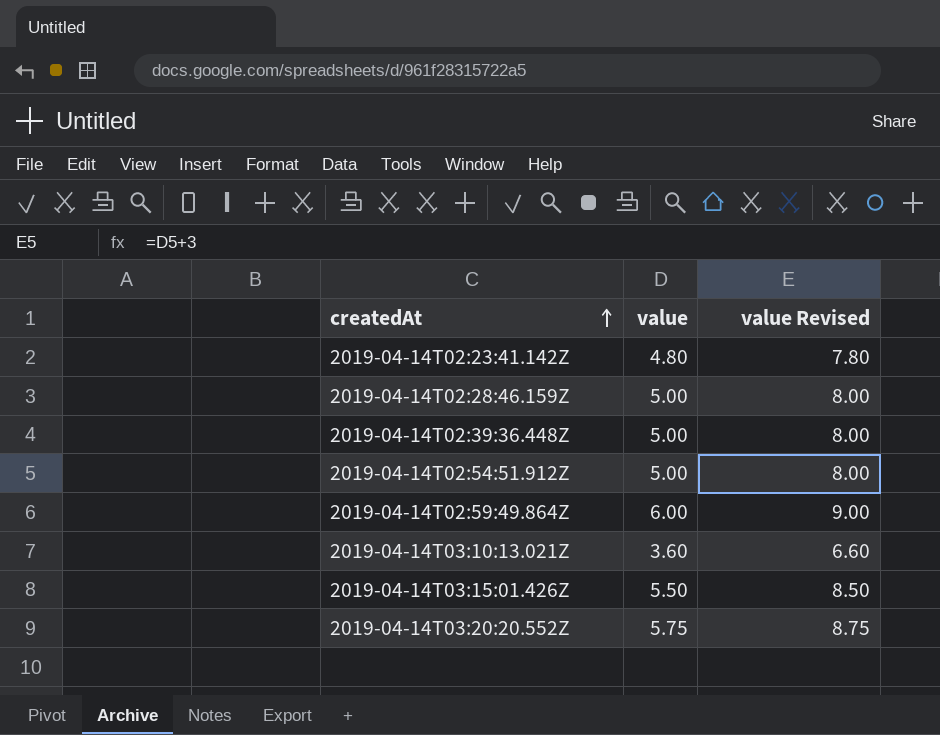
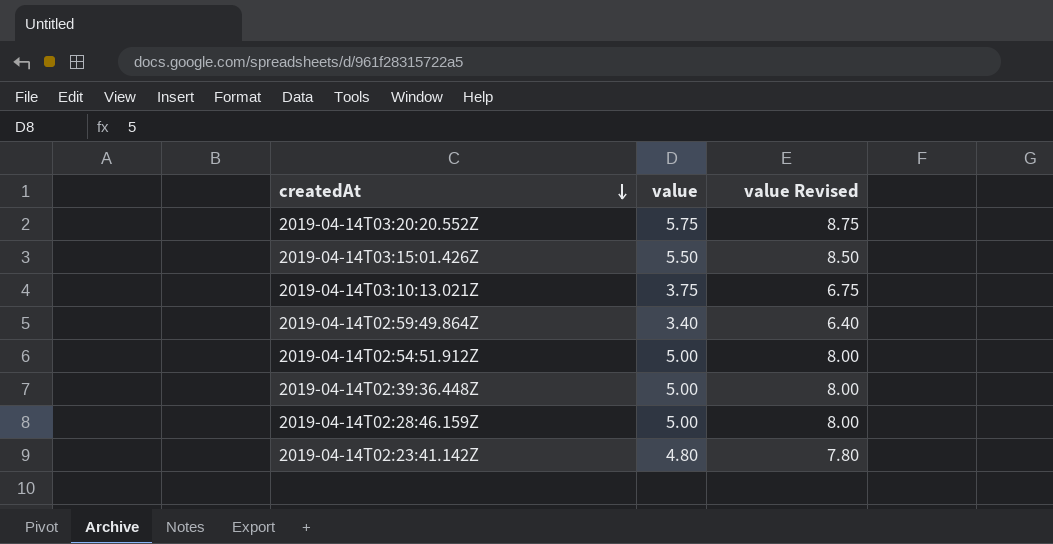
row order: createdAt ascending -> createdAt descending
2019-04-14T03:10:13.021Z | value: 3.60 -> 3.75
2019-04-14T03:10:13.021Z | value Revised: 6.60 -> 6.75
2019-04-14T02:59:49.864Z | value: 6.00 -> 3.40
2019-04-14T02:59:49.864Z | value Revised: 9.00 -> 6.40

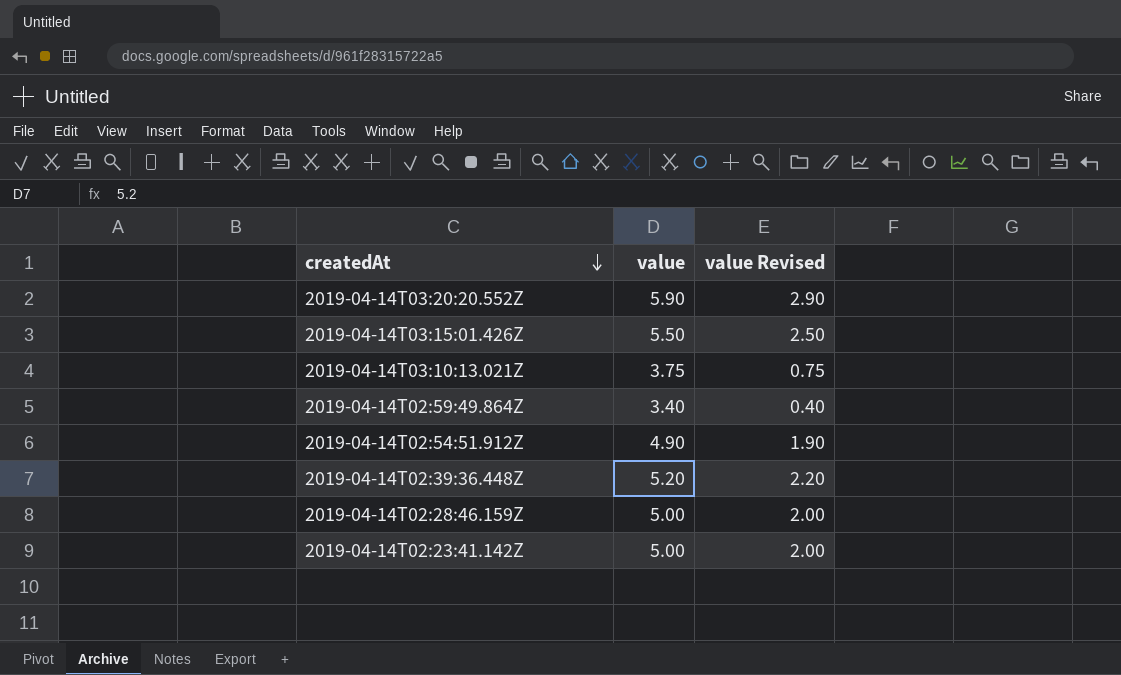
column value Revised | formula: [value] + 3 -> [value] - 3
2019-04-14T03:20:20.552Z | value: 5.75 -> 5.90
2019-04-14T02:54:51.912Z | value: 5.00 -> 4.90
2019-04-14T02:39:36.448Z | value: 5.00 -> 5.20
2019-04-14T02:23:41.142Z | value: 4.80 -> 5.00

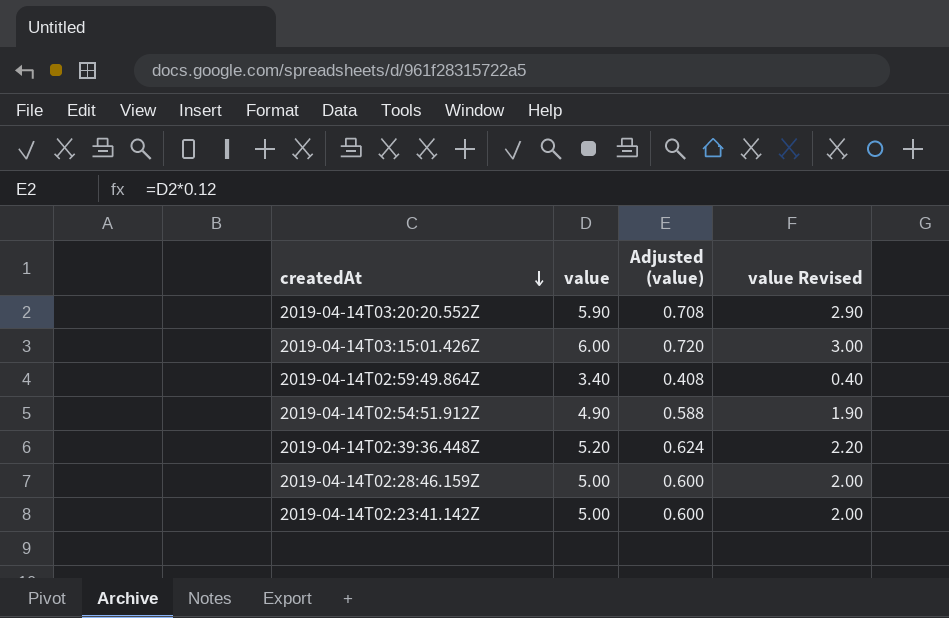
column Adjusted (value) | formula: none -> [value] * 0.12
row 2019-04-14T03:10:13.021Z: 3.75 | 0.75 -> none
2019-04-14T03:15:01.426Z | value: 5.50 -> 6.00
2019-04-14T03:15:01.426Z | value Revised: 2.50 -> 3.00

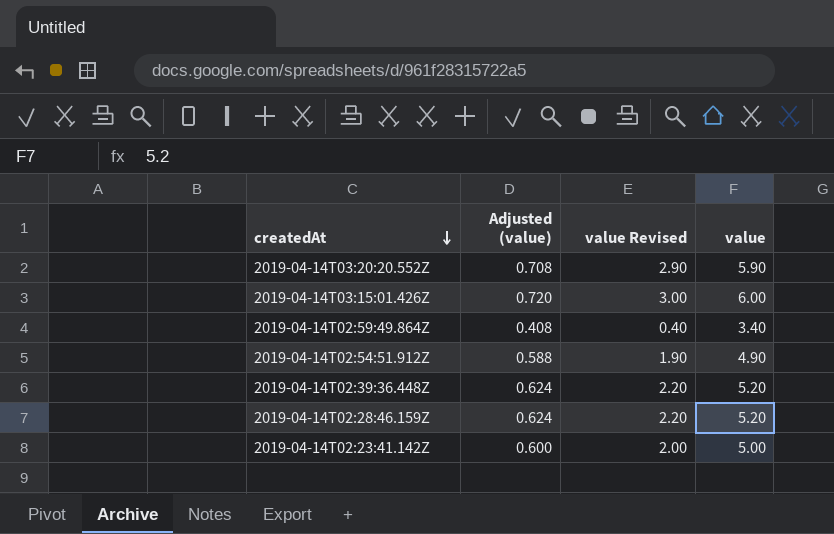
column value | position: 2 -> 4
2019-04-14T02:28:46.159Z | Adjusted (value): 0.600 -> 0.624
2019-04-14T02:28:46.159Z | value Revised: 2.00 -> 2.20
2019-04-14T02:28:46.159Z | value: 5.00 -> 5.20

